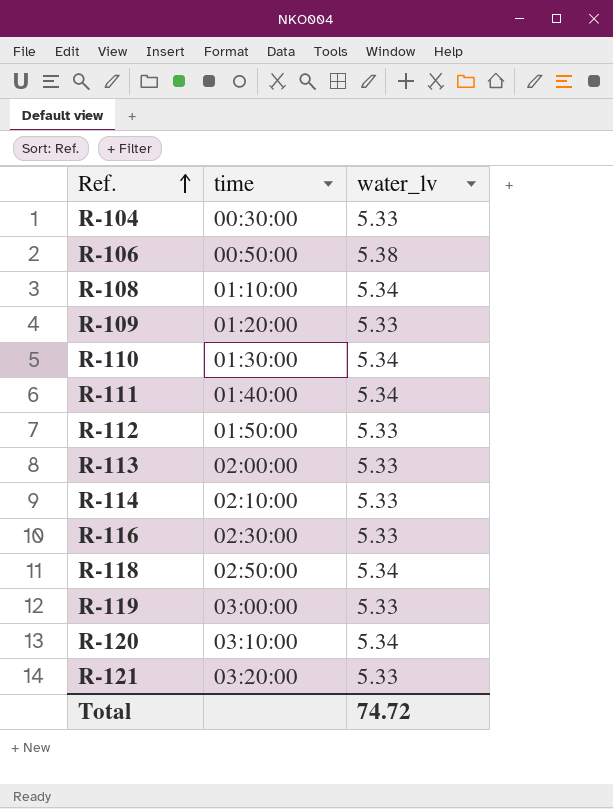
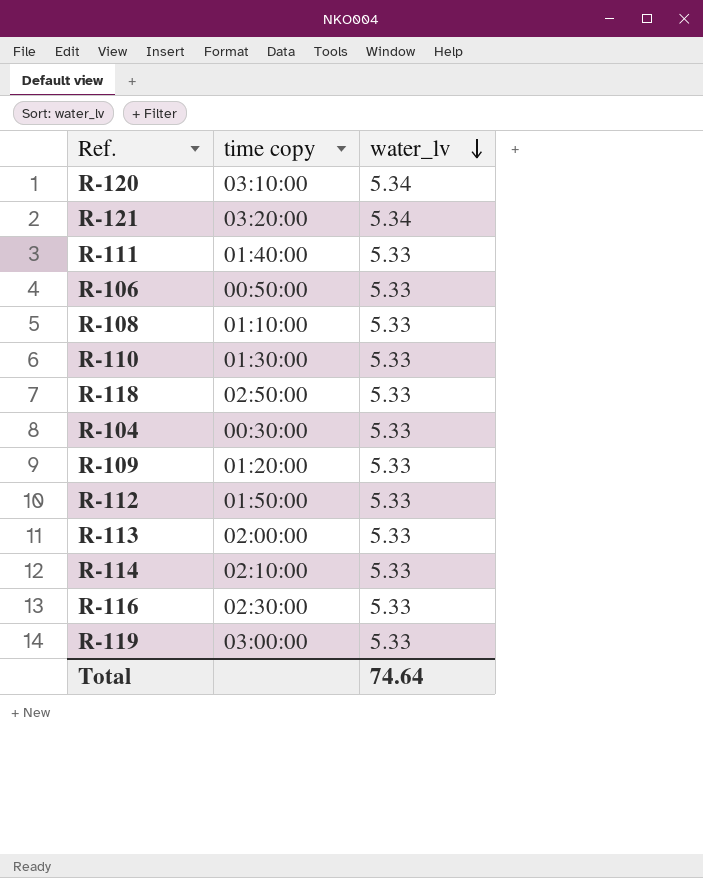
row order: Ref. ascending -> water_lv descending
column name: time -> time copy
R-121 | water_lv: 5.33 -> 5.34
R-111 | water_lv: 5.34 -> 5.33
R-106 | water_lv: 5.38 -> 5.33
R-108 | water_lv: 5.34 -> 5.33
R-110 | water_lv: 5.34 -> 5.33
R-118 | water_lv: 5.34 -> 5.33
Total | water_lv: 74.72 -> 74.64

